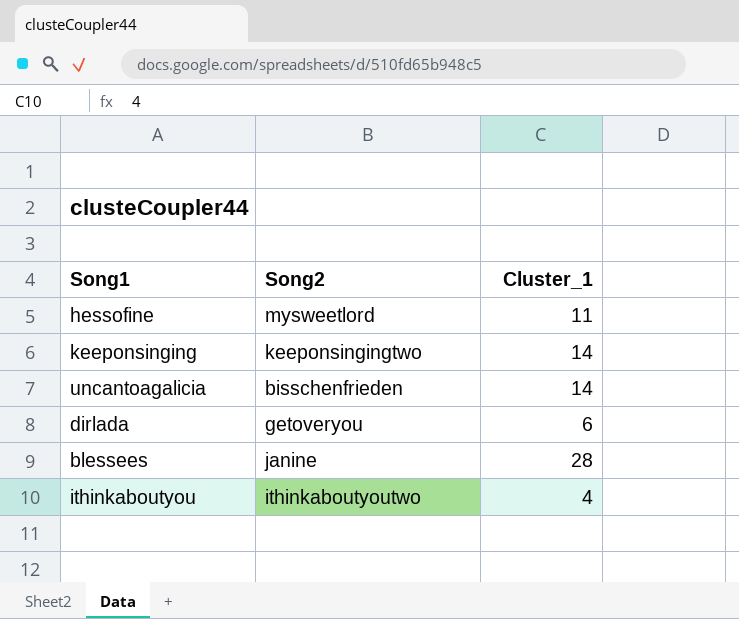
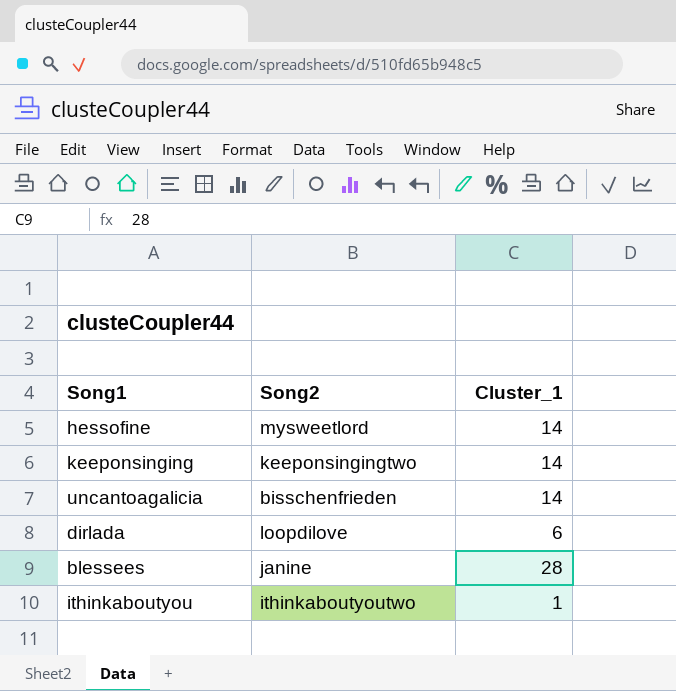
hessofine | Cluster_1: 11 -> 14
dirlada | Song2: getoveryou -> loopdilove
ithinkaboutyou | Cluster_1: 4 -> 1

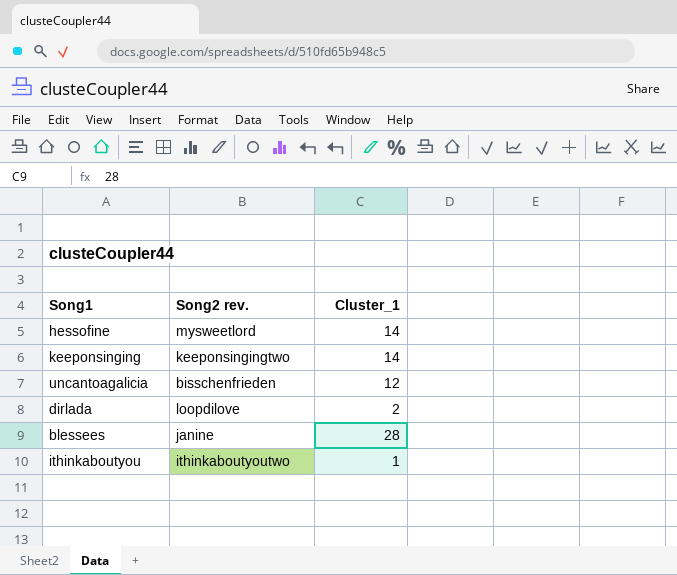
column name: Song2 -> Song2 rev.
uncantoagalicia | Cluster_1: 14 -> 12
dirlada | Cluster_1: 6 -> 2

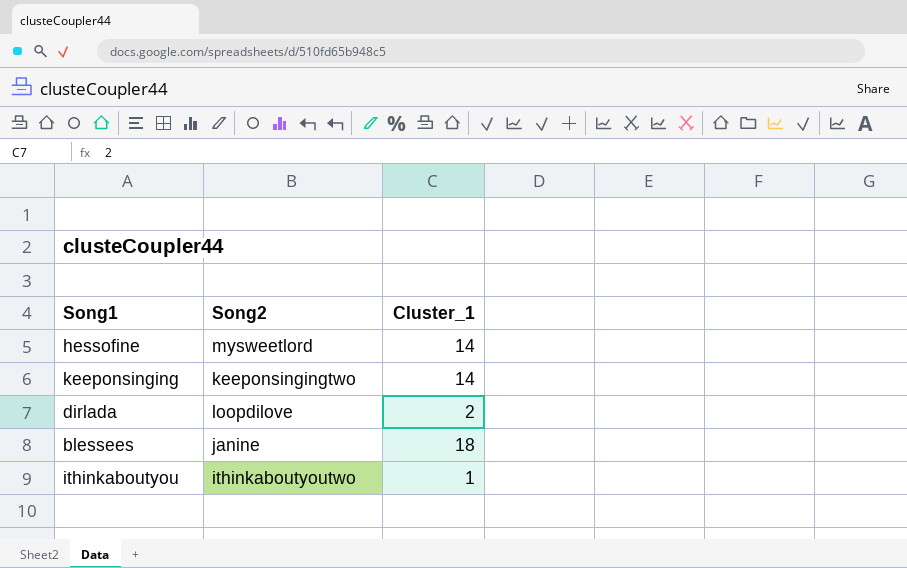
column name: Song2 rev. -> Song2
row uncantoagalicia: bisschenfrieden | 12 -> none
blessees | Cluster_1: 28 -> 18

